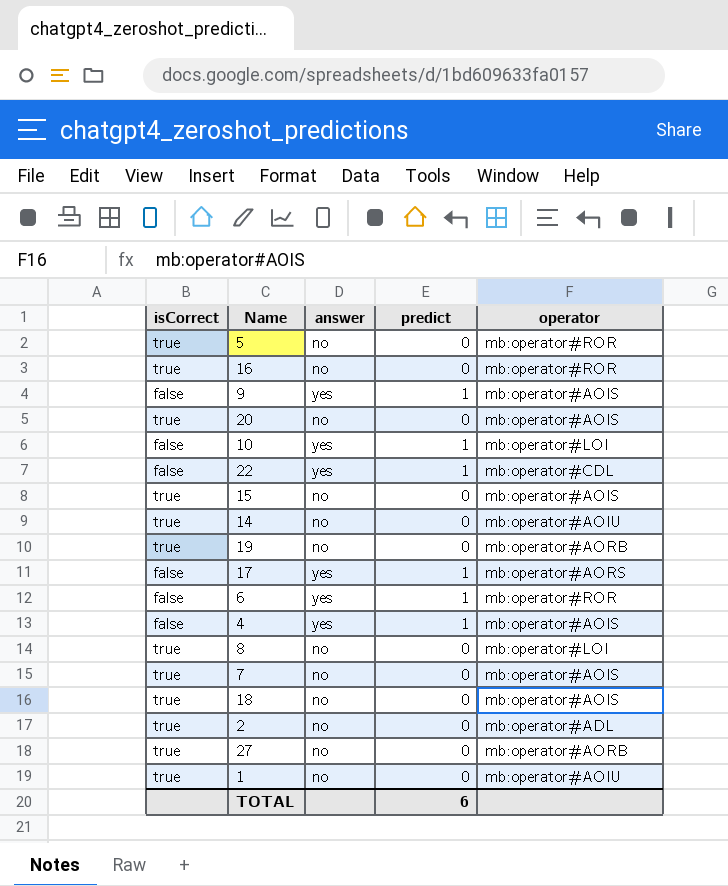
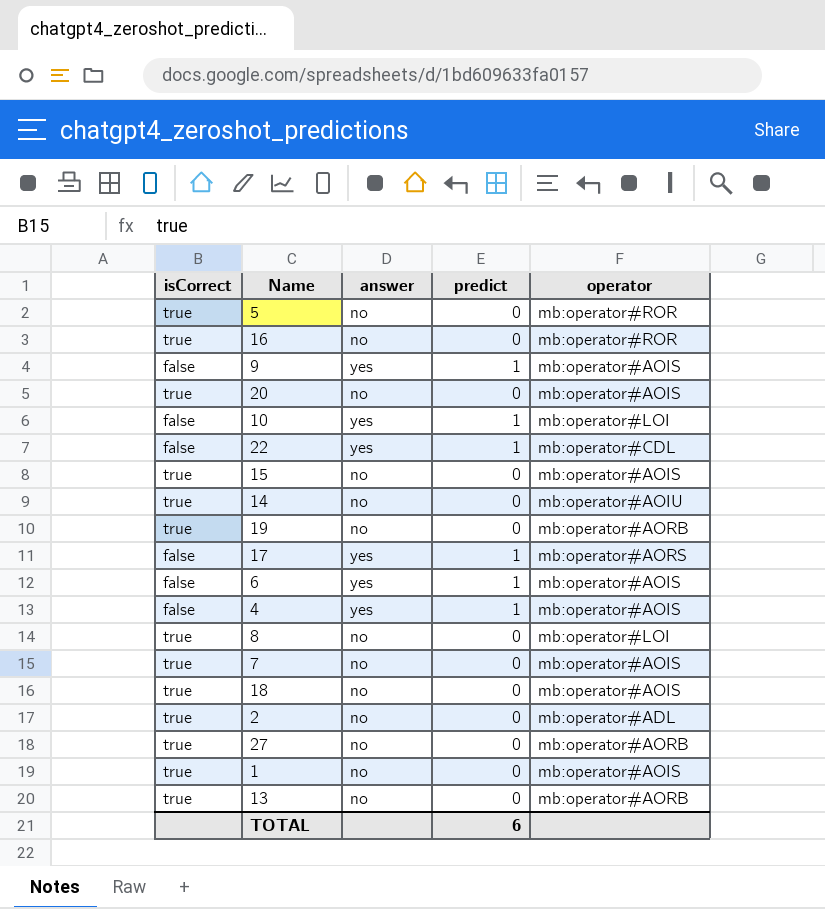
6 | operator: mb:operator#ROR -> mb:operator#AOIS
1 | operator: mb:operator#AOIU -> mb:operator#AOIS
row 13: none -> true | no | 0 | mb:operator#AORB

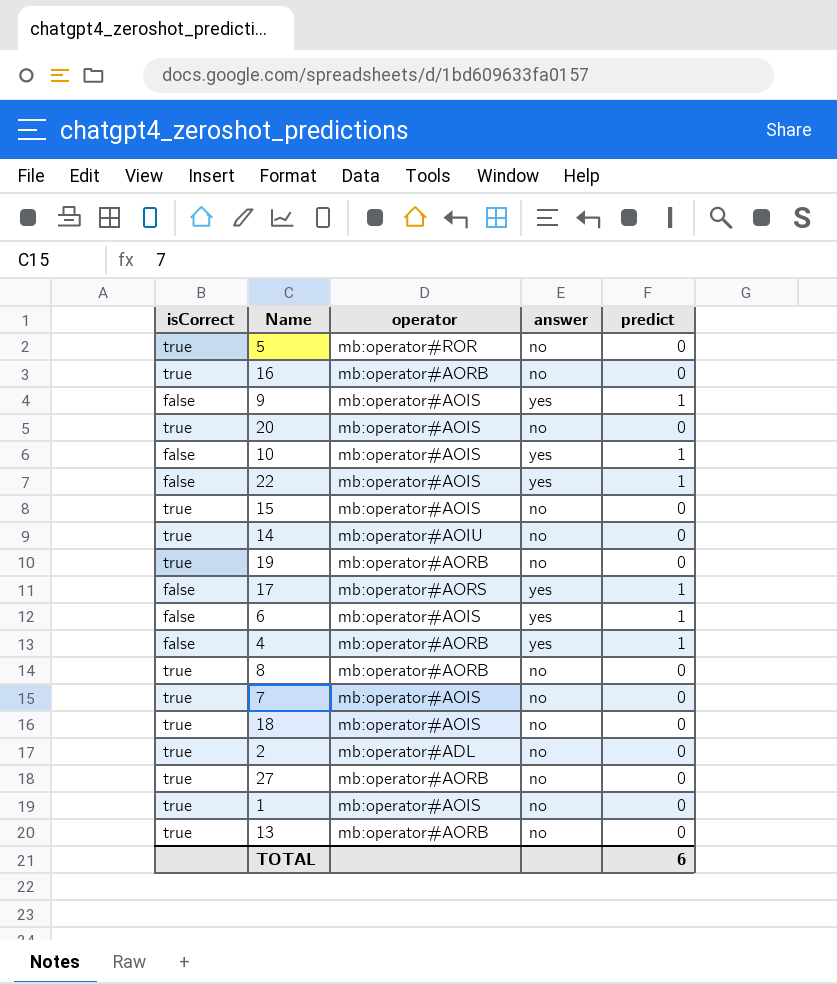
column operator | position: 5 -> 3
16 | operator: mb:operator#ROR -> mb:operator#AORB
10 | operator: mb:operator#LOI -> mb:operator#AOIS
22 | operator: mb:operator#CDL -> mb:operator#AOIS
4 | operator: mb:operator#AOIS -> mb:operator#AORB
8 | operator: mb:operator#LOI -> mb:operator#AORB

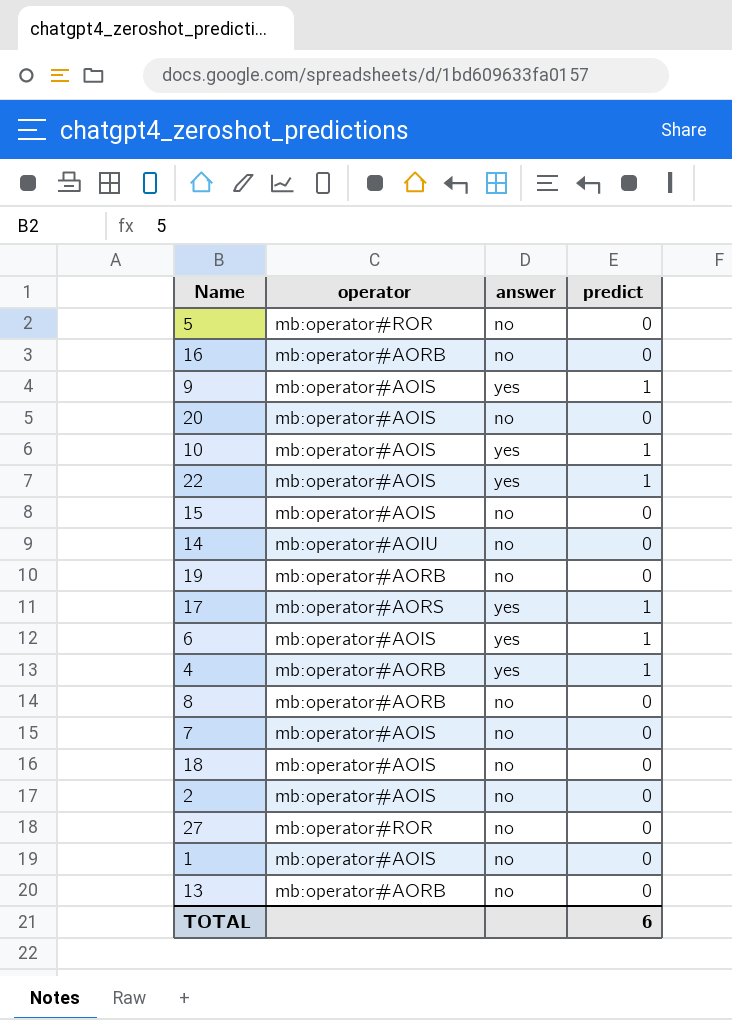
column isCorrect | position: 1 -> none
2 | operator: mb:operator#ADL -> mb:operator#AOIS
27 | operator: mb:operator#AORB -> mb:operator#ROR

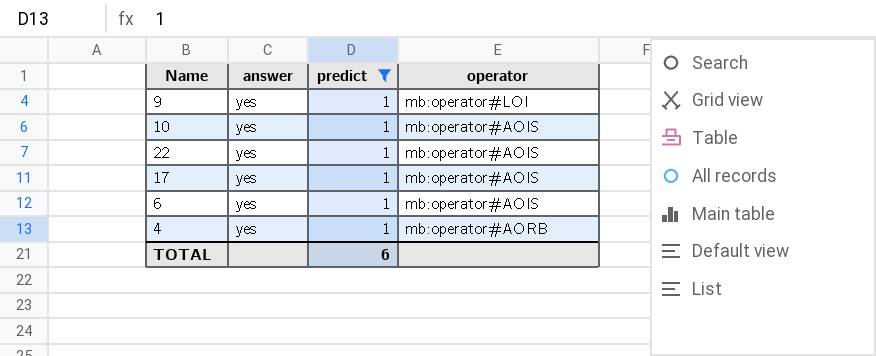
filter: none -> predict = 1
column operator | position: 2 -> 4
9 | operator: mb:operator#AOIS -> mb:operator#LOI
17 | operator: mb:operator#AORS -> mb:operator#AOIS

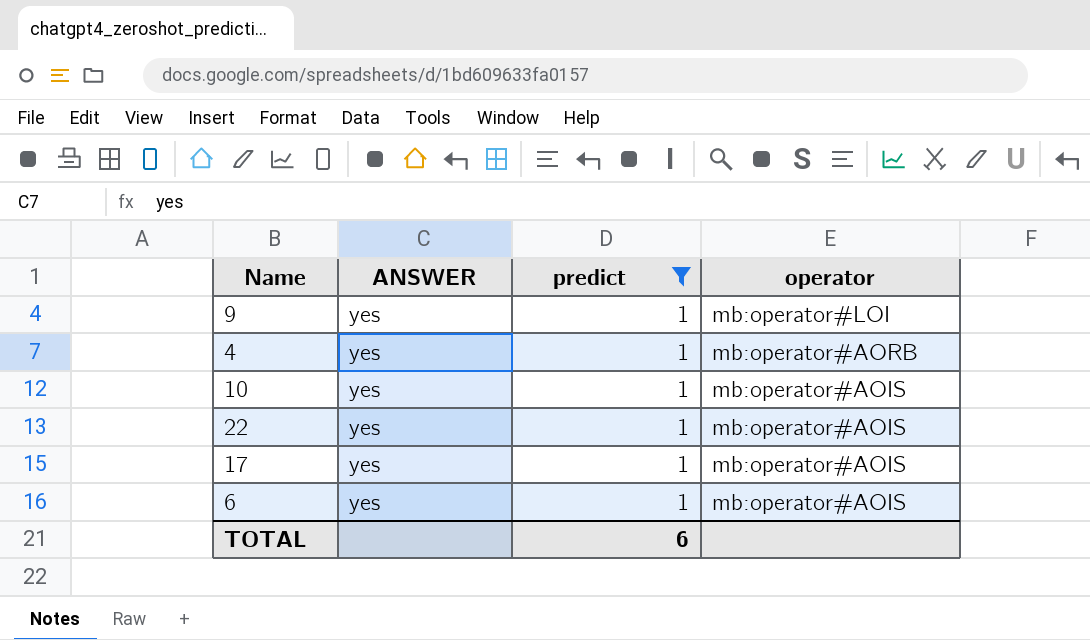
row order: none -> operator descending
column name: answer -> ANSWER

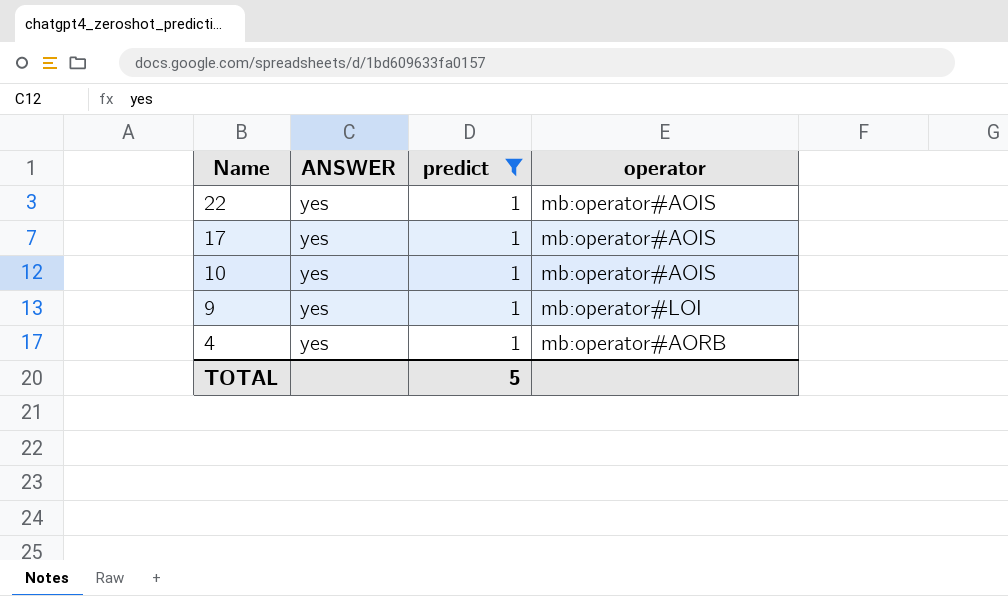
row order: operator descending -> Name descending
row 6: yes | 1 | mb:operator#AOIS -> none
TOTAL | predict: 6 -> 5

